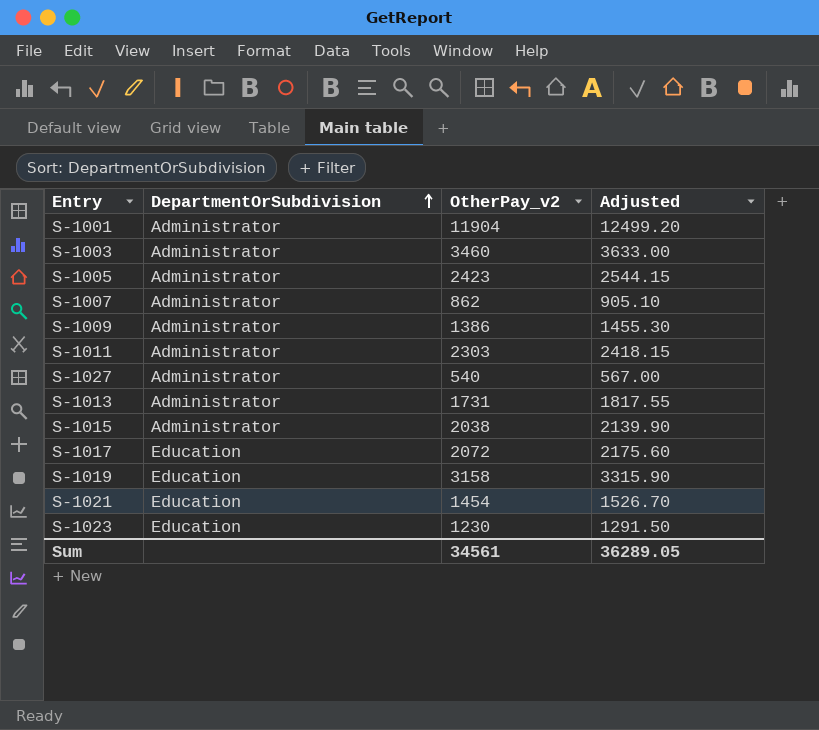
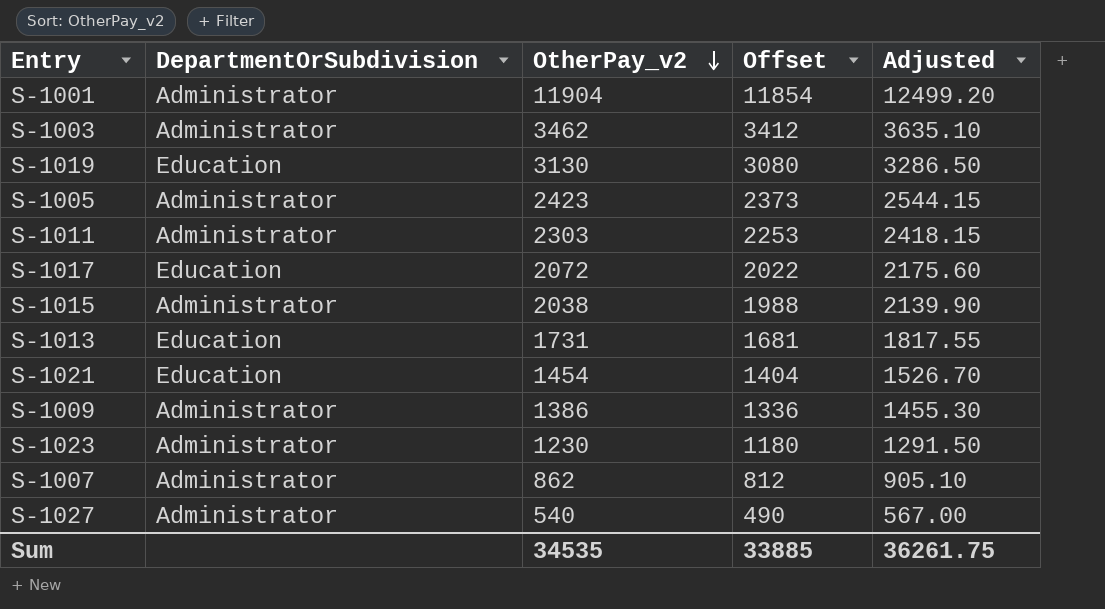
row order: DepartmentOrSubdivision ascending -> OtherPay_v2 descending
column Offset | formula: none -> [OtherPay_v2] - 50
S-1003 | OtherPay_v2: 3460 -> 3462
S-1003 | Adjusted: 3633.00 -> 3635.10
S-1019 | OtherPay_v2: 3158 -> 3130
S-1019 | Adjusted: 3315.90 -> 3286.50
S-1013 | DepartmentOrSubdivision: Administrator -> Education
S-1023 | DepartmentOrSubdivision: Education -> Administrator
Sum | OtherPay_v2: 34561 -> 34535
Sum | Adjusted: 36289.05 -> 36261.75

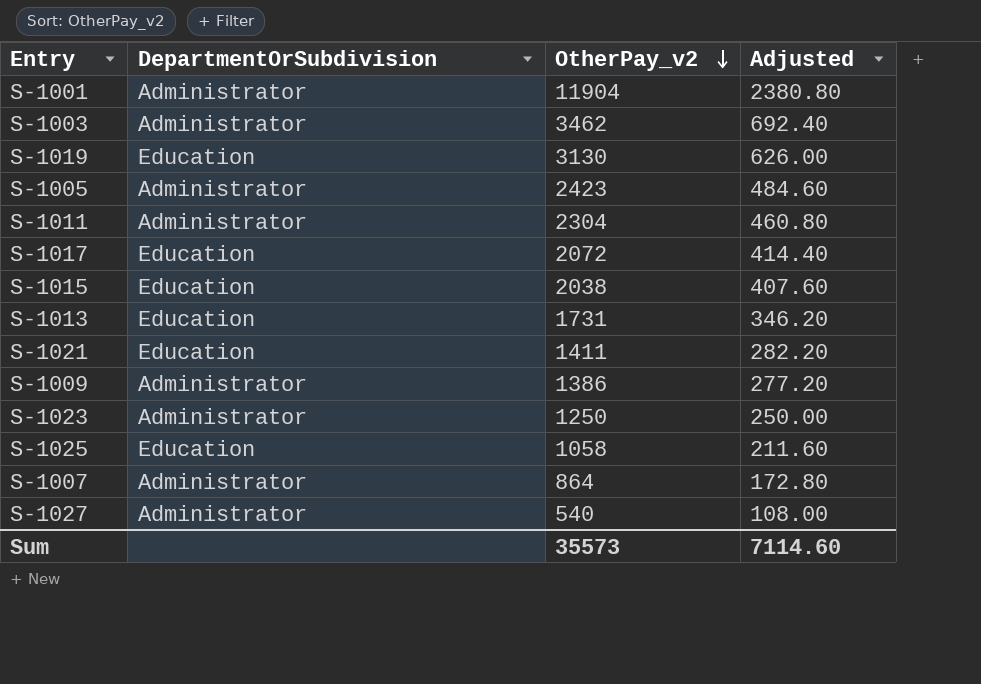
column Offset | formula: [OtherPay_v2] - 50 -> none
column Adjusted | formula: [OtherPay_v2] * 1.05 -> [OtherPay_v2] * 0.2
S-1011 | OtherPay_v2: 2303 -> 2304
S-1015 | DepartmentOrSubdivision: Administrator -> Education
S-1021 | OtherPay_v2: 1454 -> 1411
S-1023 | OtherPay_v2: 1230 -> 1250
row S-1025: none -> Education | 1058 | 211.60
S-1007 | OtherPay_v2: 862 -> 864
Sum | OtherPay_v2: 34535 -> 35573
Sum | Adjusted: 36261.75 -> 7114.60

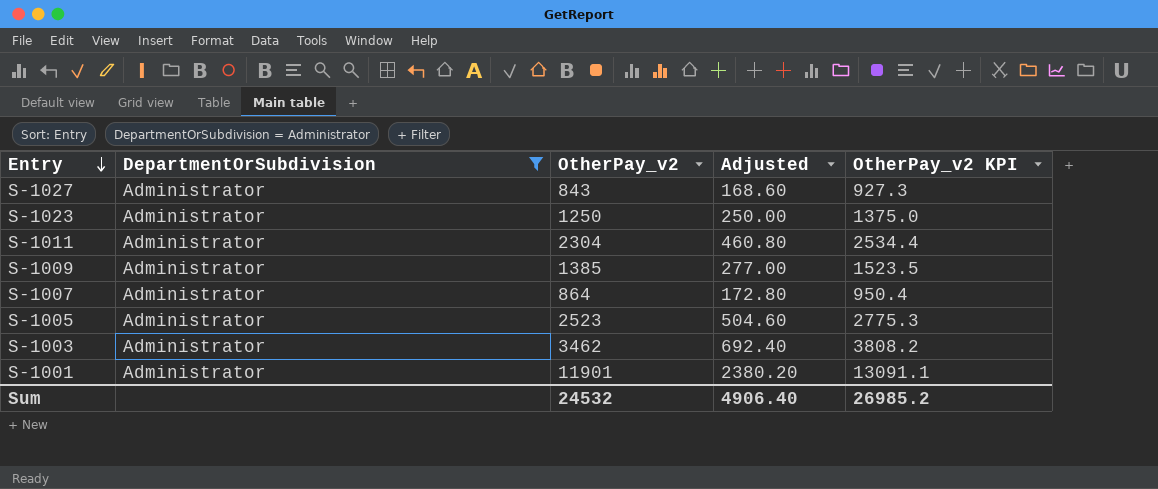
filter: none -> DepartmentOrSubdivision = Administrator
row order: OtherPay_v2 descending -> Entry descending
column OtherPay_v2 KPI | formula: none -> [OtherPay_v2] * 1.1
S-1027 | OtherPay_v2: 540 -> 843
S-1027 | Adjusted: 108.00 -> 168.60
S-1009 | OtherPay_v2: 1386 -> 1385
S-1009 | Adjusted: 277.20 -> 277.00
S-1005 | OtherPay_v2: 2423 -> 2523
S-1005 | Adjusted: 484.60 -> 504.60
S-1001 | OtherPay_v2: 11904 -> 11901
S-1001 | Adjusted: 2380.80 -> 2380.20
Sum | OtherPay_v2: 35573 -> 24532
Sum | Adjusted: 7114.60 -> 4906.40

